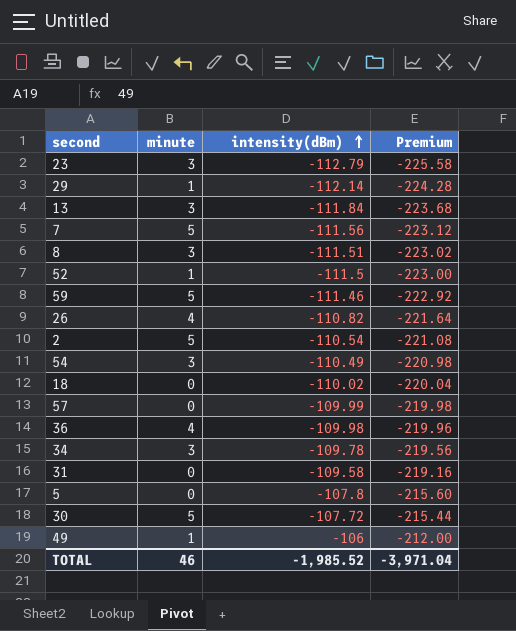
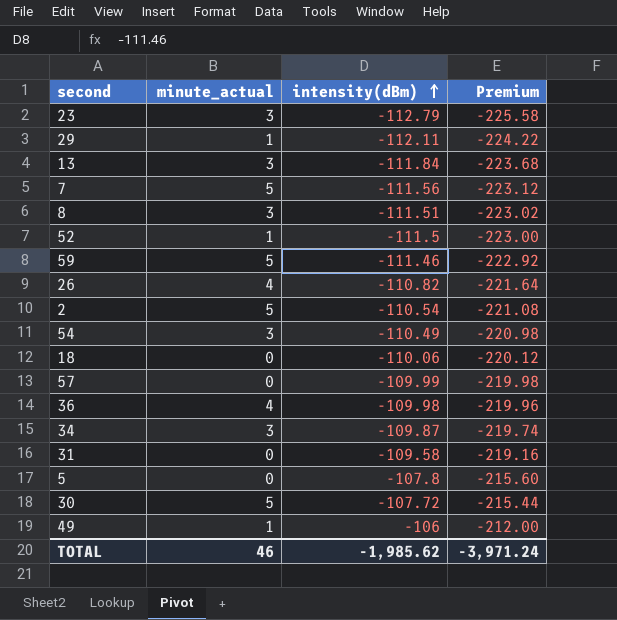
column name: minute -> minute_actual
29 | intensity(dBm): -112.14 -> -112.11
29 | Premium: -224.28 -> -224.22
18 | intensity(dBm): -110.02 -> -110.06
18 | Premium: -220.04 -> -220.12
34 | intensity(dBm): -109.78 -> -109.87
34 | Premium: -219.56 -> -219.74
TOTAL | intensity(dBm): -1,985.52 -> -1,985.62
TOTAL | Premium: -3,971.04 -> -3,971.24

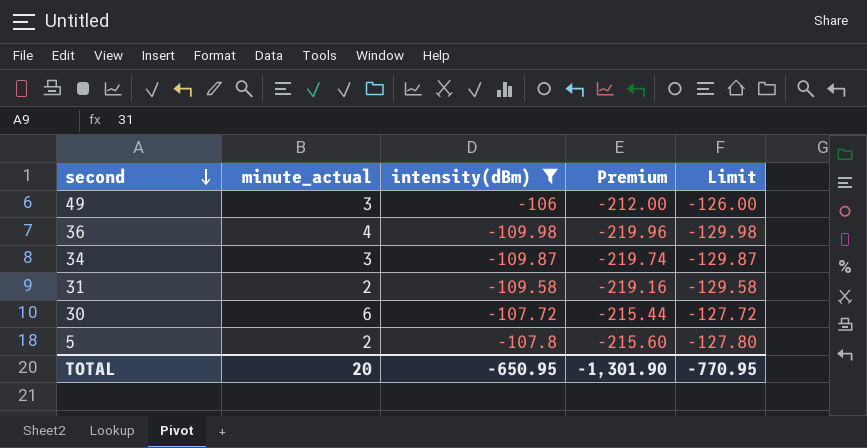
filter: none -> intensity(dBm) >= -109.98
row order: intensity(dBm) ascending -> second descending
column Limit | formula: none -> [intensity(dBm)] - 20
49 | minute_actual: 1 -> 3
31 | minute_actual: 0 -> 2
30 | minute_actual: 5 -> 6
5 | minute_actual: 0 -> 2
TOTAL | minute_actual: 46 -> 20
TOTAL | intensity(dBm): -1,985.62 -> -650.95
TOTAL | Premium: -3,971.24 -> -1,301.90

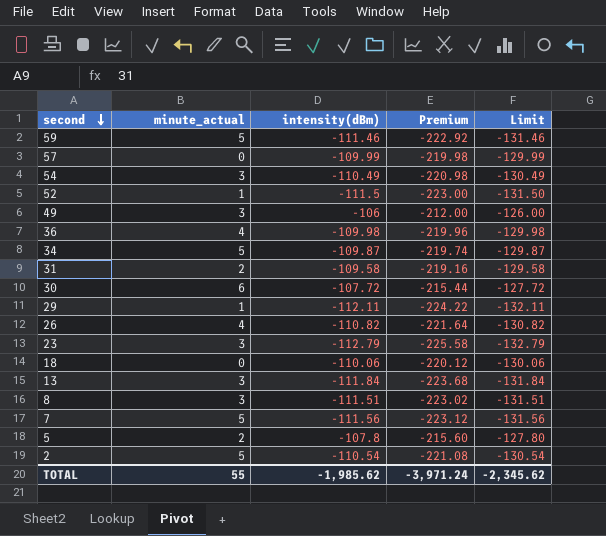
filter: intensity(dBm) >= -109.98 -> none
34 | minute_actual: 3 -> 5
TOTAL | minute_actual: 20 -> 55
TOTAL | intensity(dBm): -650.95 -> -1,985.62
TOTAL | Premium: -1,301.90 -> -3,971.24
TOTAL | Limit: -770.95 -> -2,345.62

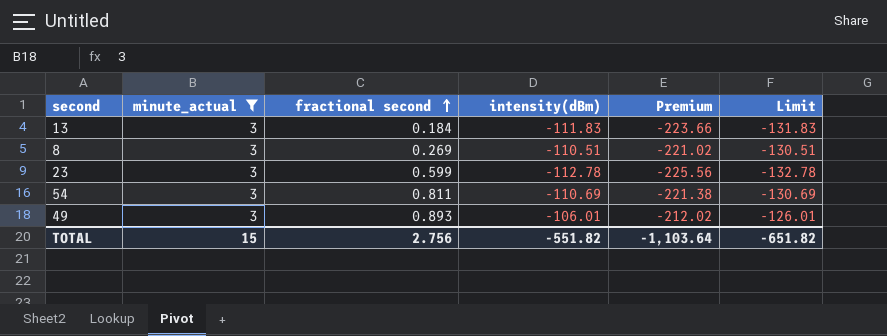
filter: none -> minute_actual = 3
row order: second descending -> fractional second ascending
column fractional second | position: none -> 3
13 | intensity(dBm): -111.84 -> -111.83
13 | Premium: -223.68 -> -223.66
13 | Limit: -131.84 -> -131.83
8 | intensity(dBm): -111.51 -> -110.51
8 | Premium: -223.02 -> -221.02
8 | Limit: -131.51 -> -130.51
23 | intensity(dBm): -112.79 -> -112.78
23 | Premium: -225.58 -> -225.56
23 | Limit: -132.79 -> -132.78
54 | intensity(dBm): -110.49 -> -110.69
54 | Premium: -220.98 -> -221.38
54 | Limit: -130.49 -> -130.69
49 | intensity(dBm): -106 -> -106.01
49 | Premium: -212.00 -> -212.02
49 | Limit: -126.00 -> -126.01
TOTAL | minute_actual: 55 -> 15
TOTAL | intensity(dBm): -1,985.62 -> -551.82
TOTAL | Premium: -3,971.24 -> -1,103.64
TOTAL | Limit: -2,345.62 -> -651.82

